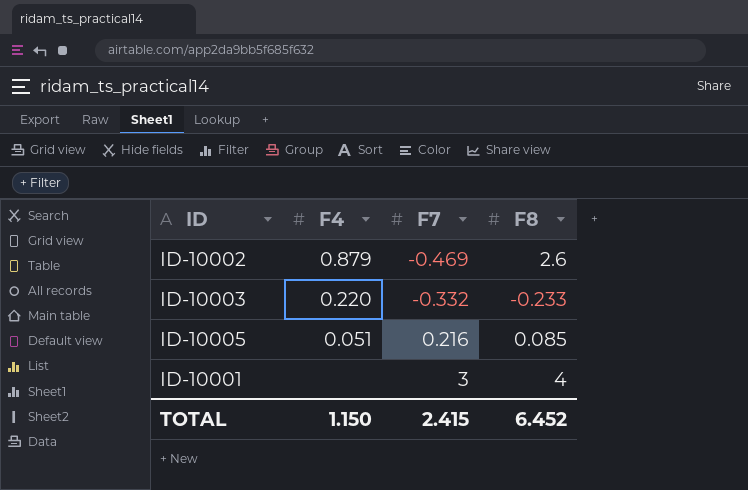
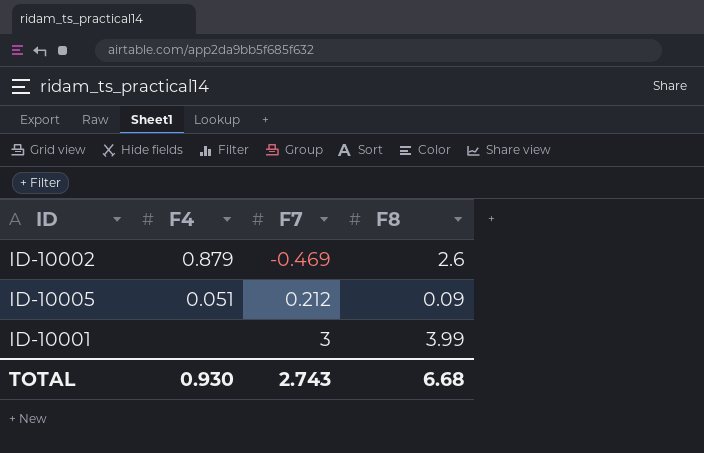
row ID-10003: 0.220 | -0.332 | -0.233 -> none
ID-10005 | F7: 0.216 -> 0.212
ID-10005 | F8: 0.085 -> 0.09
ID-10001 | F8: 4 -> 3.99
TOTAL | F4: 1.150 -> 0.930
TOTAL | F7: 2.415 -> 2.743
TOTAL | F8: 6.452 -> 6.68

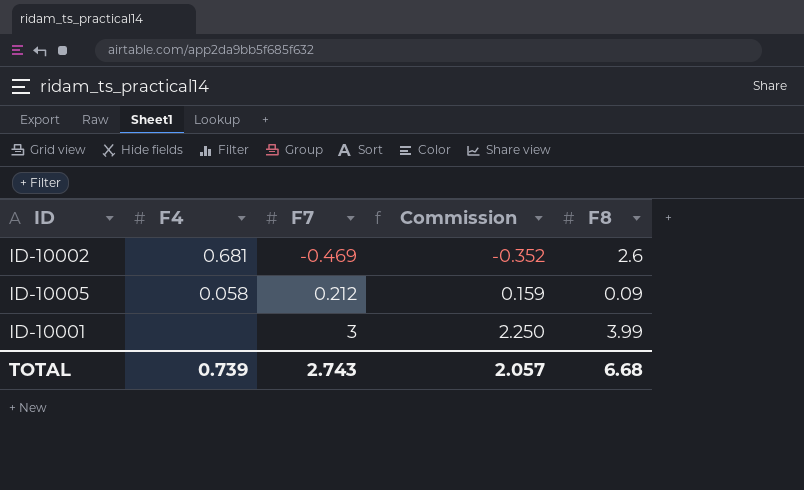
column Commission | formula: none -> [F7] * 0.75
ID-10002 | F4: 0.879 -> 0.681
ID-10005 | F4: 0.051 -> 0.058
TOTAL | F4: 0.930 -> 0.739

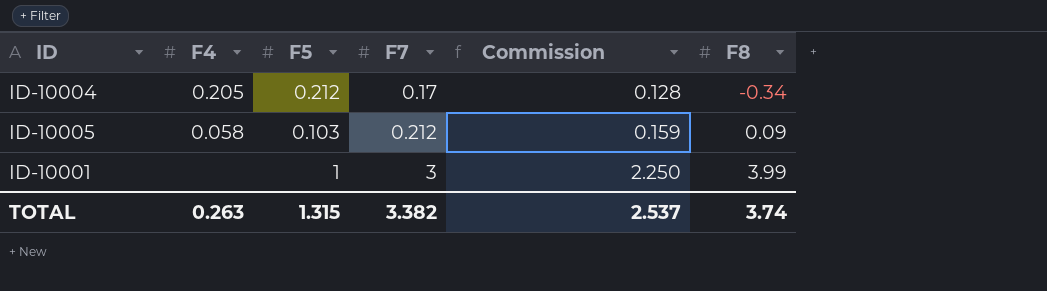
column F5 | position: none -> 3
row ID-10002: 0.681 | -0.469 | -0.352 | 2.6 -> none
row ID-10004: none -> 0.205 | 0.212 | 0.17 | 0.128 | -0.34
TOTAL | F4: 0.739 -> 0.263
TOTAL | F7: 2.743 -> 3.382
TOTAL | Commission: 2.057 -> 2.537
TOTAL | F8: 6.68 -> 3.74

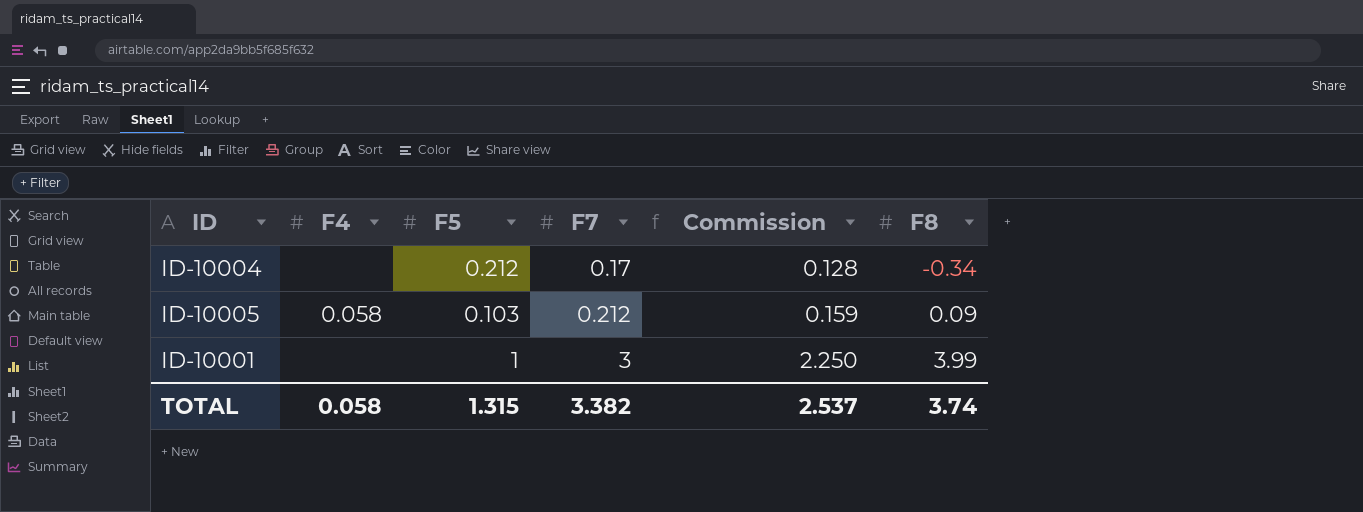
ID-10004 | F4: 0.205 -> none
TOTAL | F4: 0.263 -> 0.058

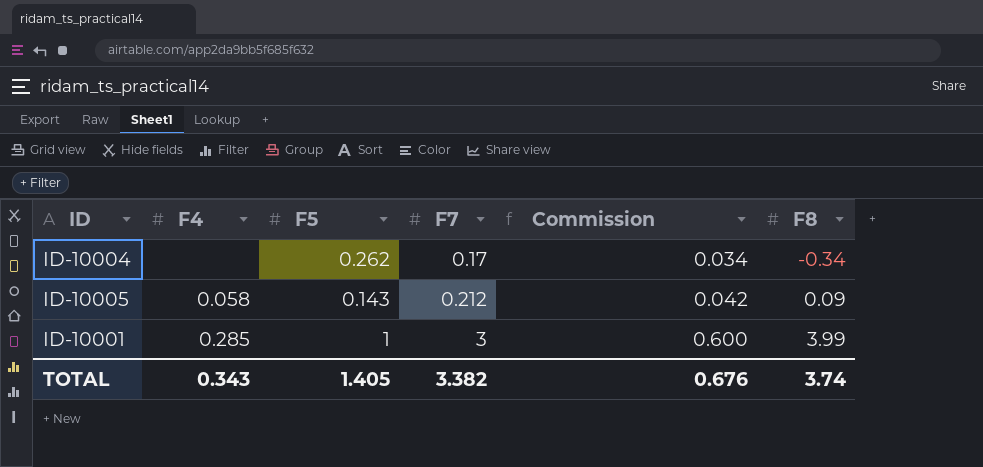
column Commission | formula: [F7] * 0.75 -> [F7] * 0.2
ID-10004 | F5: 0.212 -> 0.262
ID-10005 | F5: 0.103 -> 0.143
ID-10001 | F4: none -> 0.285
TOTAL | F4: 0.058 -> 0.343
TOTAL | F5: 1.315 -> 1.405
TOTAL | Commission: 2.537 -> 0.676

